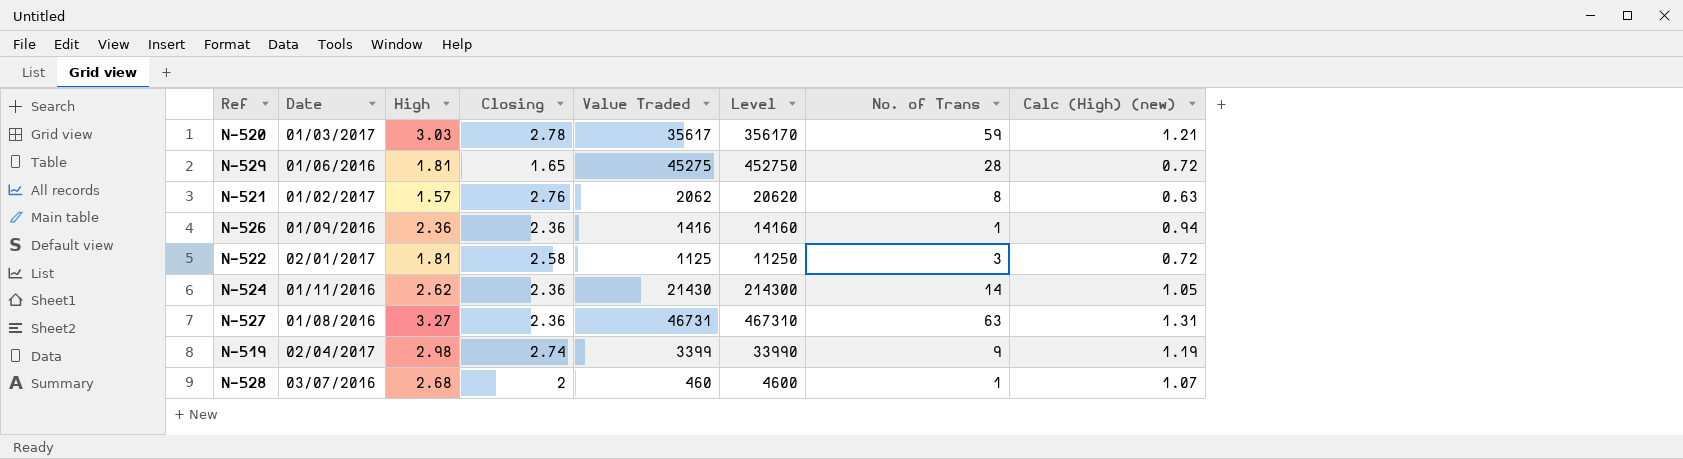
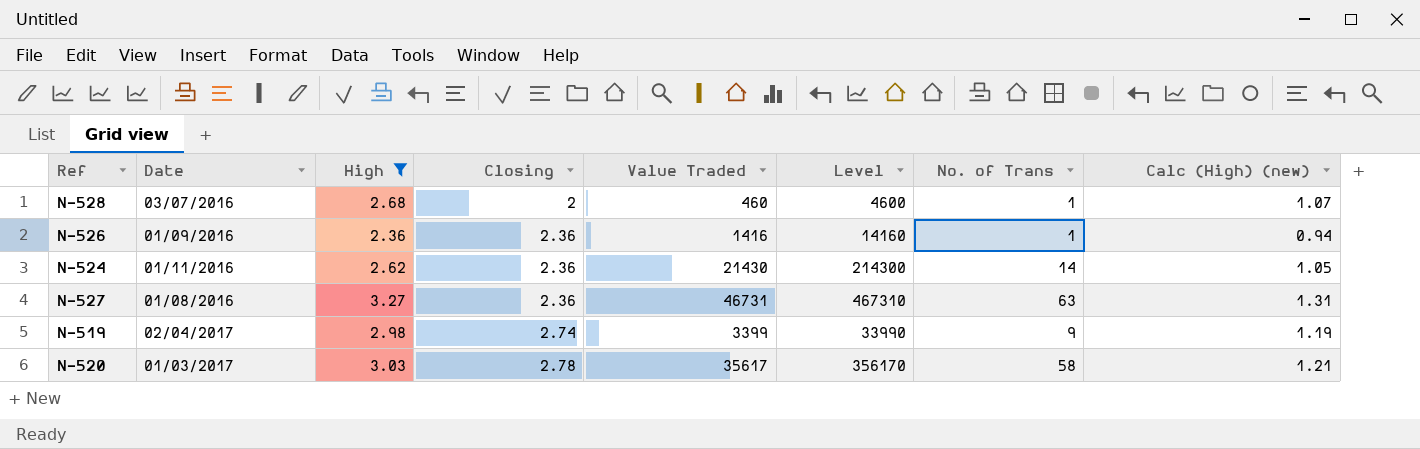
filter: none -> High >= 2.36
row order: none -> Closing ascending
N-520 | No. of Trans: 59 -> 58

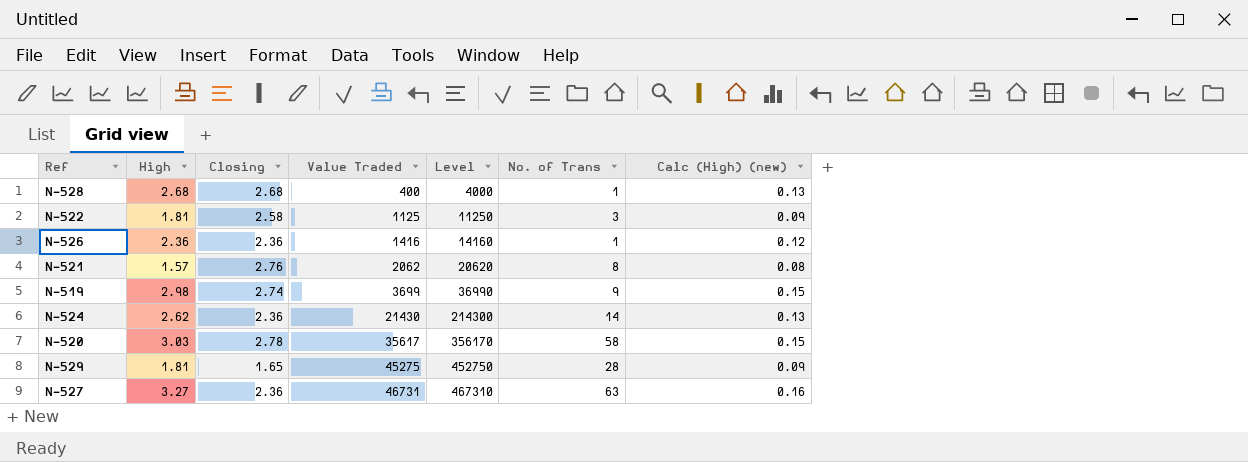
filter: High >= 2.36 -> none
row order: Closing ascending -> Value Traded ascending
column Date | position: 2 -> none
column Calc (High) (new) | formula: [High] * 0.4 -> [High] * 0.05
N-528 | Closing: 2 -> 2.68
N-528 | Value Traded: 460 -> 400
N-528 | Level: 4600 -> 4000
N-519 | Value Traded: 3399 -> 3699
N-519 | Level: 33990 -> 36990

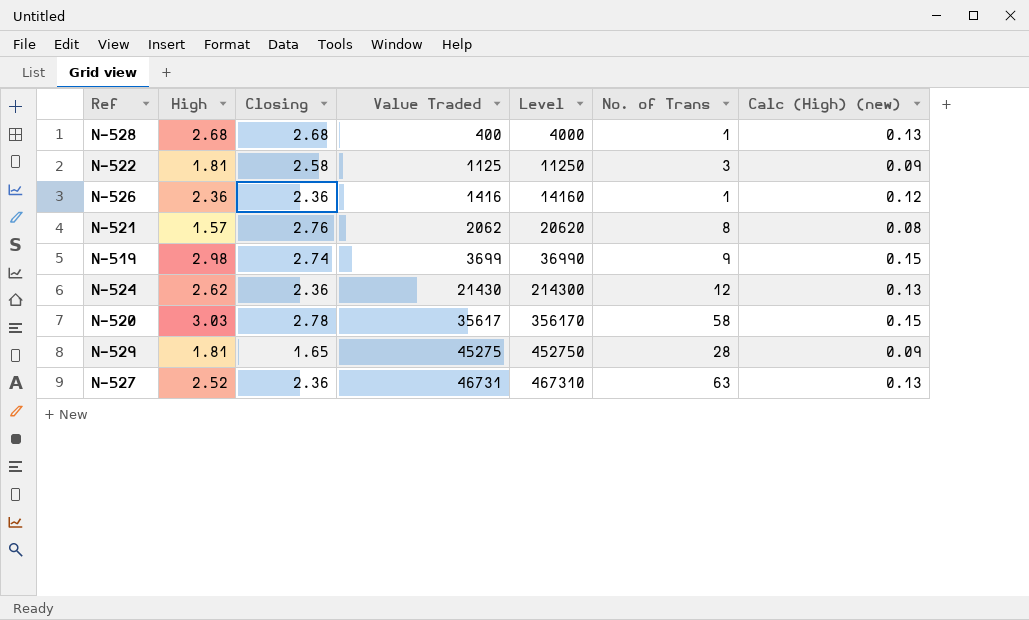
N-524 | No. of Trans: 14 -> 12
N-527 | High: 3.27 -> 2.52
N-527 | Calc (High) (new): 0.16 -> 0.13

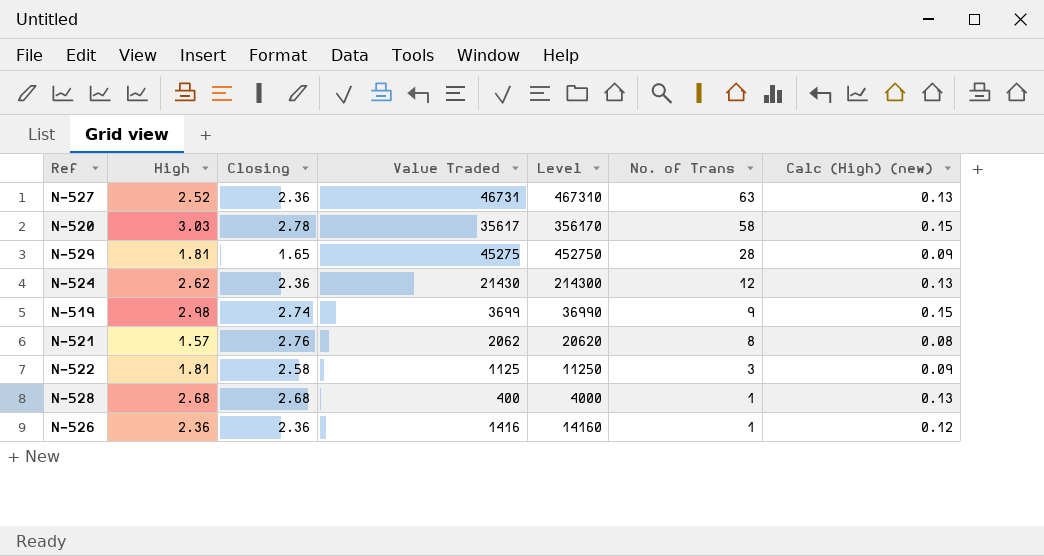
row order: Value Traded ascending -> No. of Trans descending

